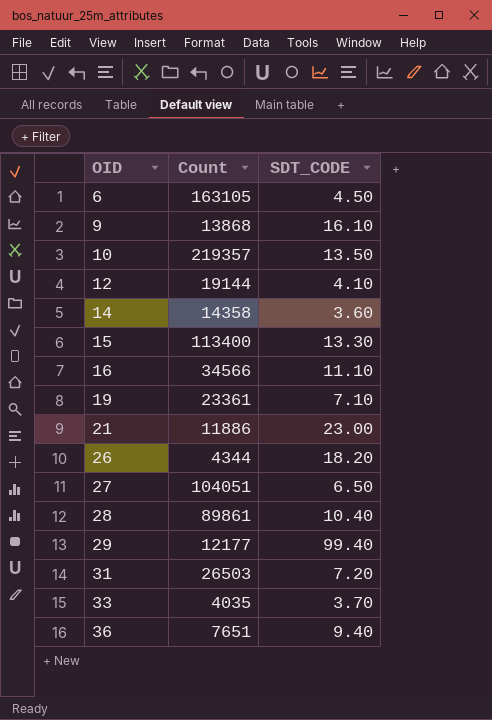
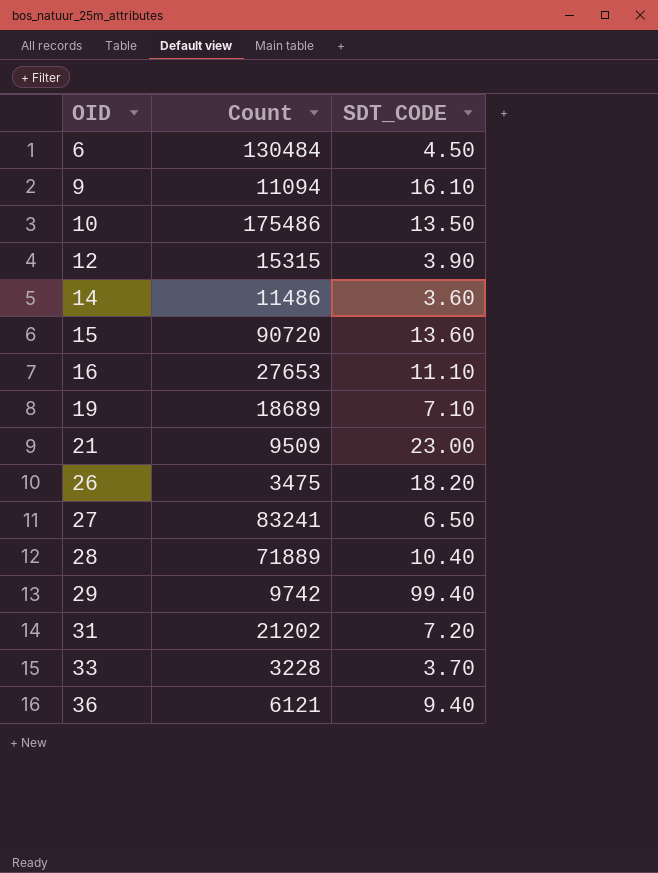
6 | Count: 163105 -> 130484
9 | Count: 13868 -> 11094
10 | Count: 219357 -> 175486
12 | Count: 19144 -> 15315
12 | SDT_CODE: 4.10 -> 3.90
14 | Count: 14358 -> 11486
15 | Count: 113400 -> 90720
15 | SDT_CODE: 13.30 -> 13.60
16 | Count: 34566 -> 27653
19 | Count: 23361 -> 18689
21 | Count: 11886 -> 9509
26 | Count: 4344 -> 3475
27 | Count: 104051 -> 83241
28 | Count: 89861 -> 71889
29 | Count: 12177 -> 9742
31 | Count: 26503 -> 21202
33 | Count: 4035 -> 3228
36 | Count: 7651 -> 6121

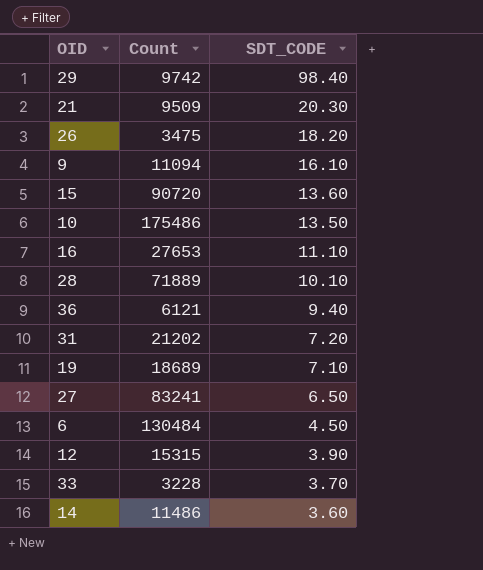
row order: OID ascending -> SDT_CODE descending
29 | SDT_CODE: 99.40 -> 98.40
21 | SDT_CODE: 23.00 -> 20.30
28 | SDT_CODE: 10.40 -> 10.10

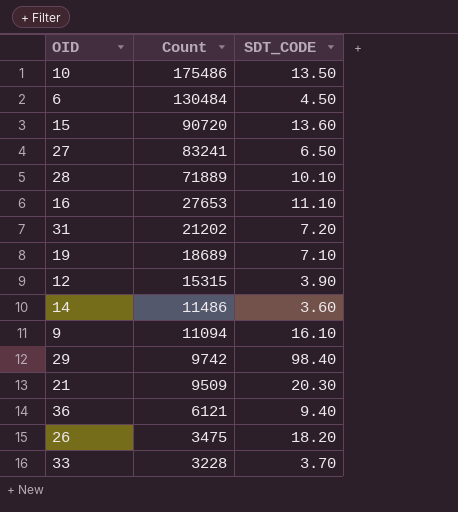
row order: SDT_CODE descending -> Count descending

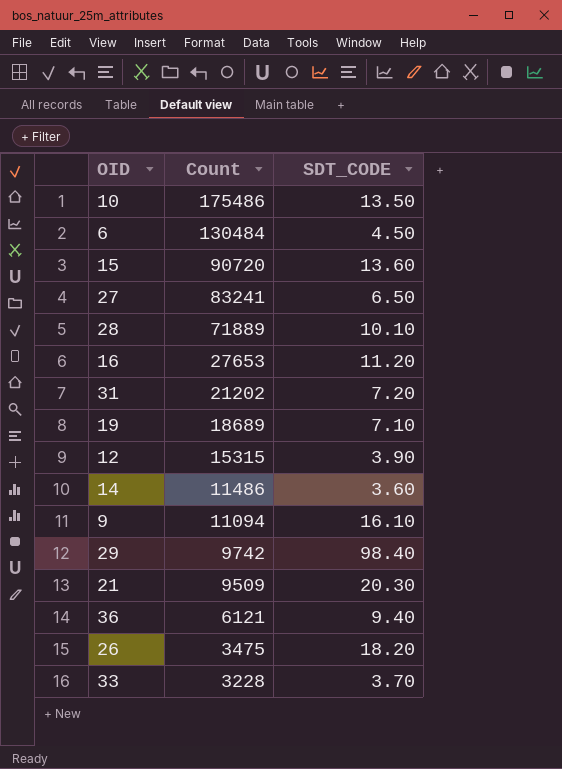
16 | SDT_CODE: 11.10 -> 11.20

